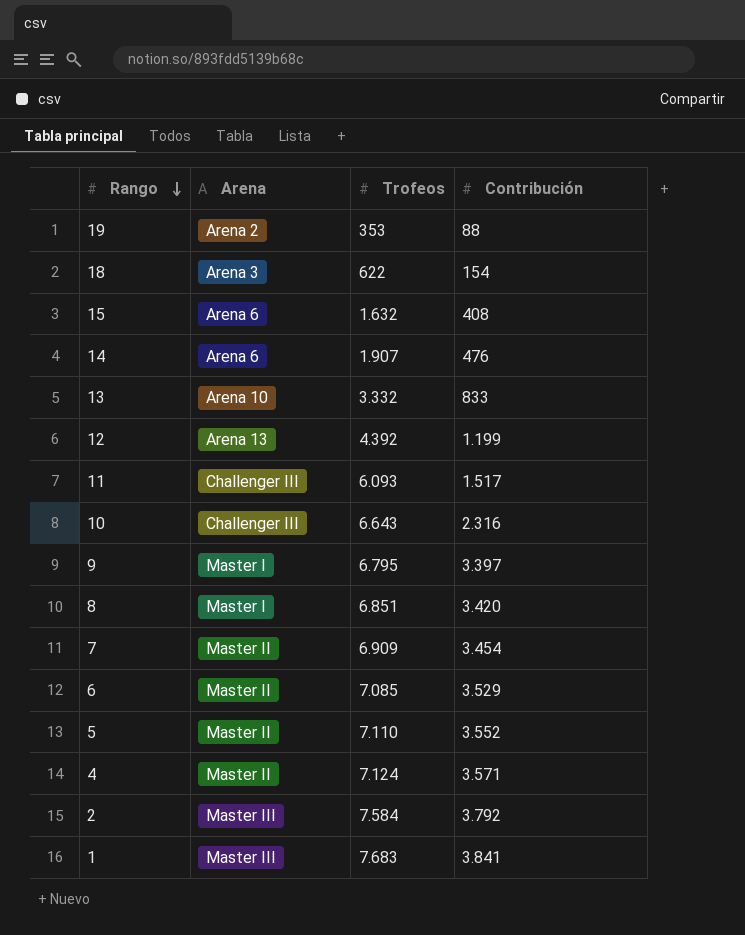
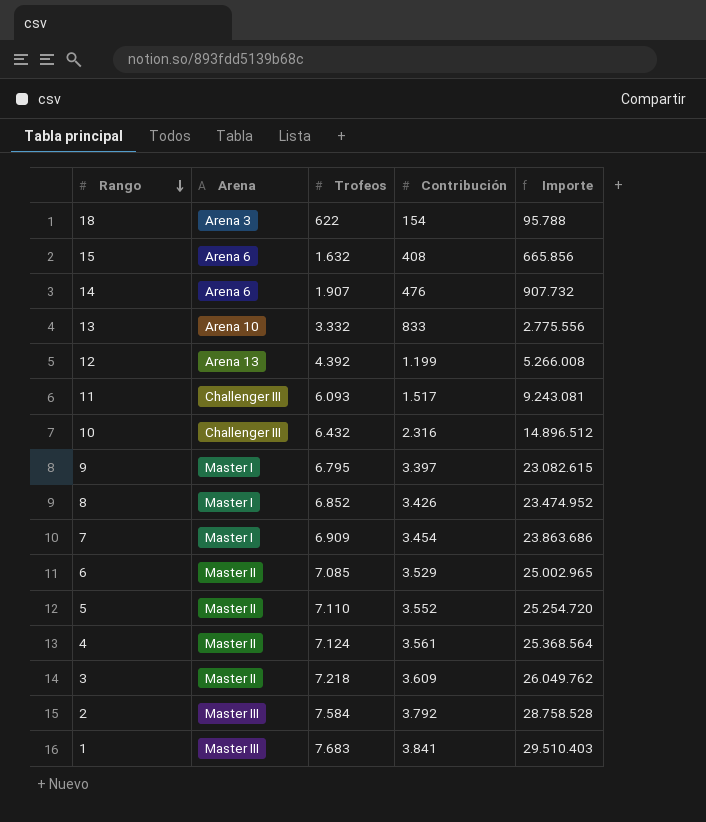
column Importe | formula: none -> [Trofeos] * [Contribución]
row 19: Arena 2 | 353 | 88 -> none
10 | Trofeos: 6.643 -> 6.432
8 | Trofeos: 6.851 -> 6.852
8 | Contribución: 3.420 -> 3.426
7 | Arena: Master II -> Master I
4 | Contribución: 3.571 -> 3.561
row 3: none -> Master II | 7.218 | 3.609 | 26.049.762

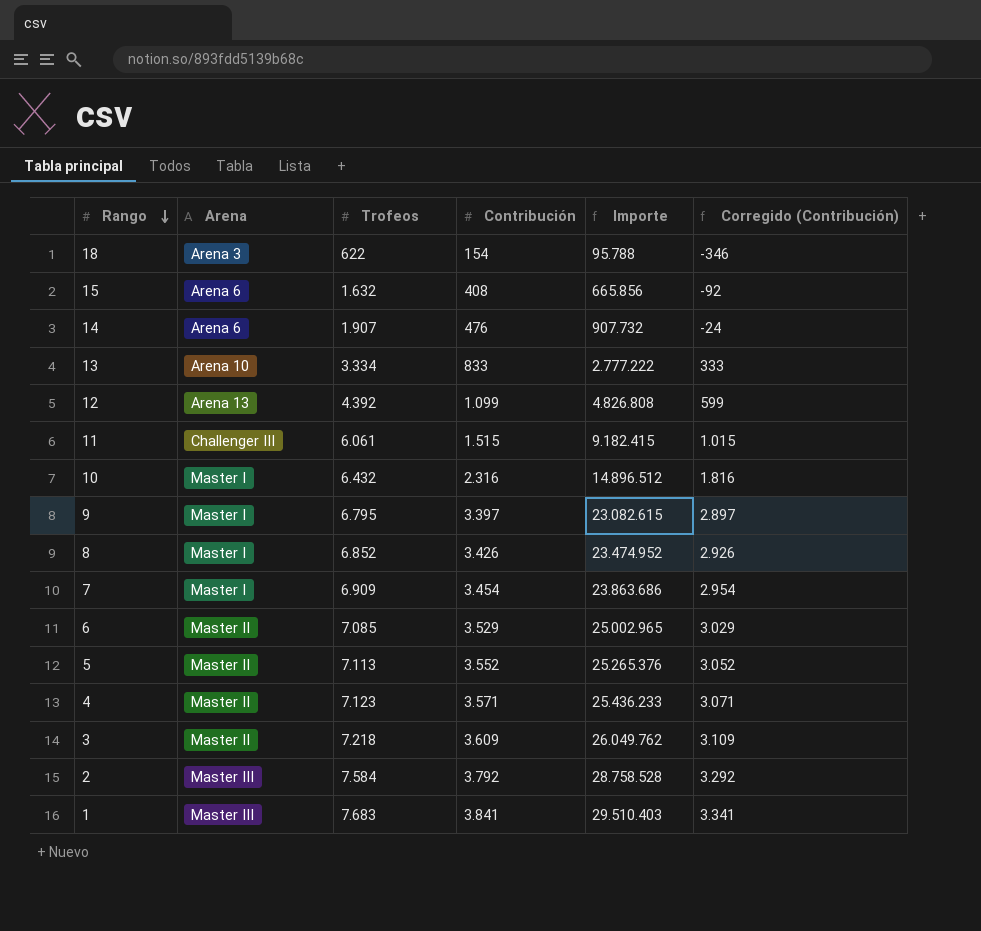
column Corregido (Contribución) | formula: none -> [Contribución] - 500
13 | Trofeos: 3.332 -> 3.334
13 | Importe: 2.775.556 -> 2.777.222
12 | Contribución: 1.199 -> 1.099
12 | Importe: 5.266.008 -> 4.826.808
11 | Trofeos: 6.093 -> 6.061
11 | Contribución: 1.517 -> 1.515
11 | Importe: 9.243.081 -> 9.182.415
10 | Arena: Challenger III -> Master I
5 | Trofeos: 7.110 -> 7.113
5 | Importe: 25.254.720 -> 25.265.376
4 | Trofeos: 7.124 -> 7.123
4 | Contribución: 3.561 -> 3.571
4 | Importe: 25.368.564 -> 25.436.233

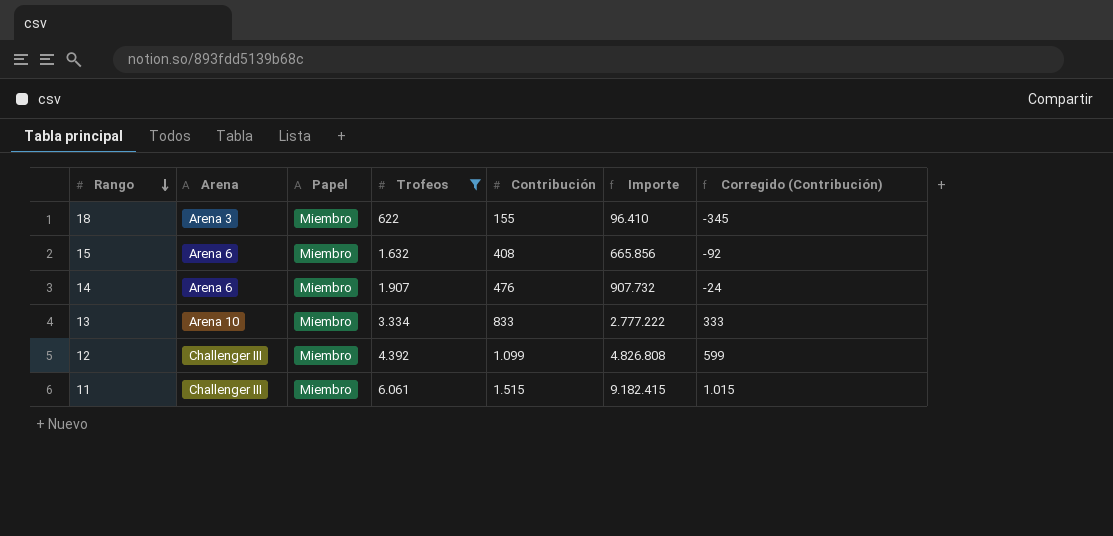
filter: none -> Trofeos <= 6.061
column Papel | position: none -> 3
18 | Contribución: 154 -> 155
18 | Importe: 95.788 -> 96.410
18 | Corregido (Contribución): -346 -> -345
12 | Arena: Arena 13 -> Challenger III

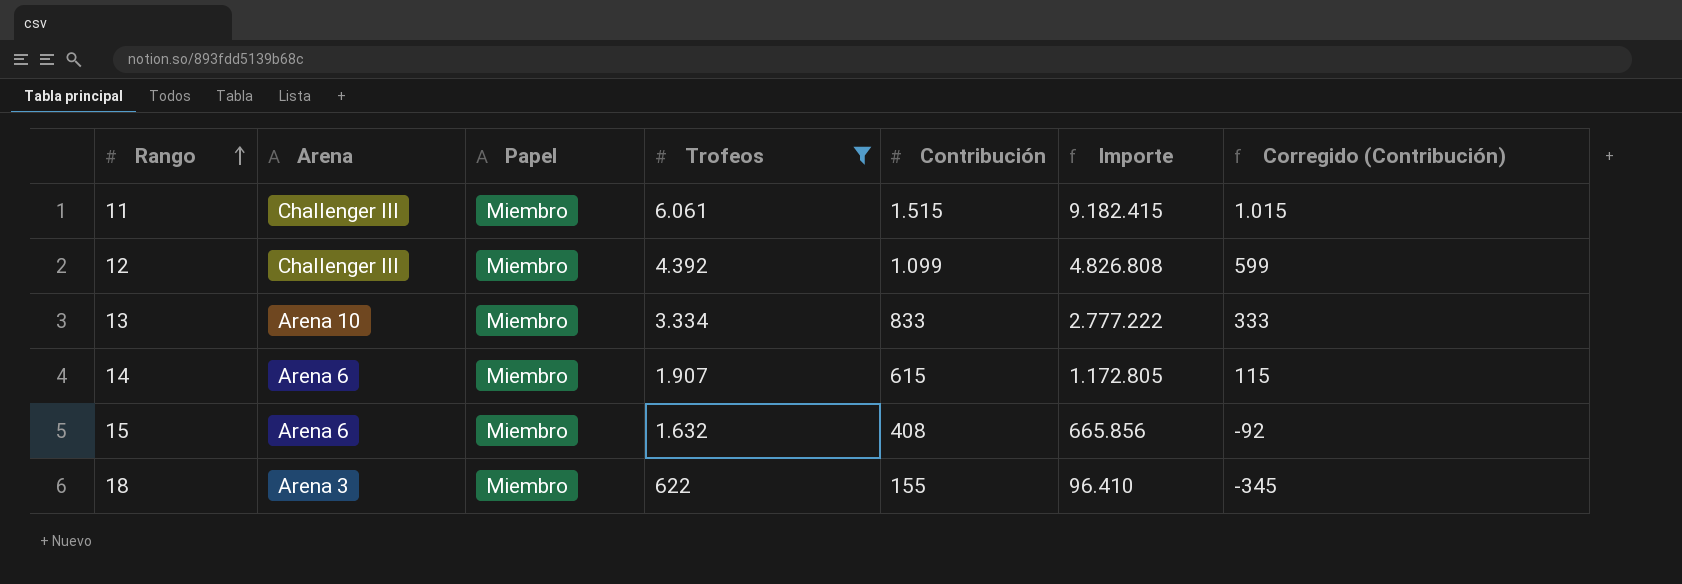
row order: Rango descending -> Rango ascending
14 | Contribución: 476 -> 615
14 | Importe: 907.732 -> 1.172.805
14 | Corregido (Contribución): -24 -> 115

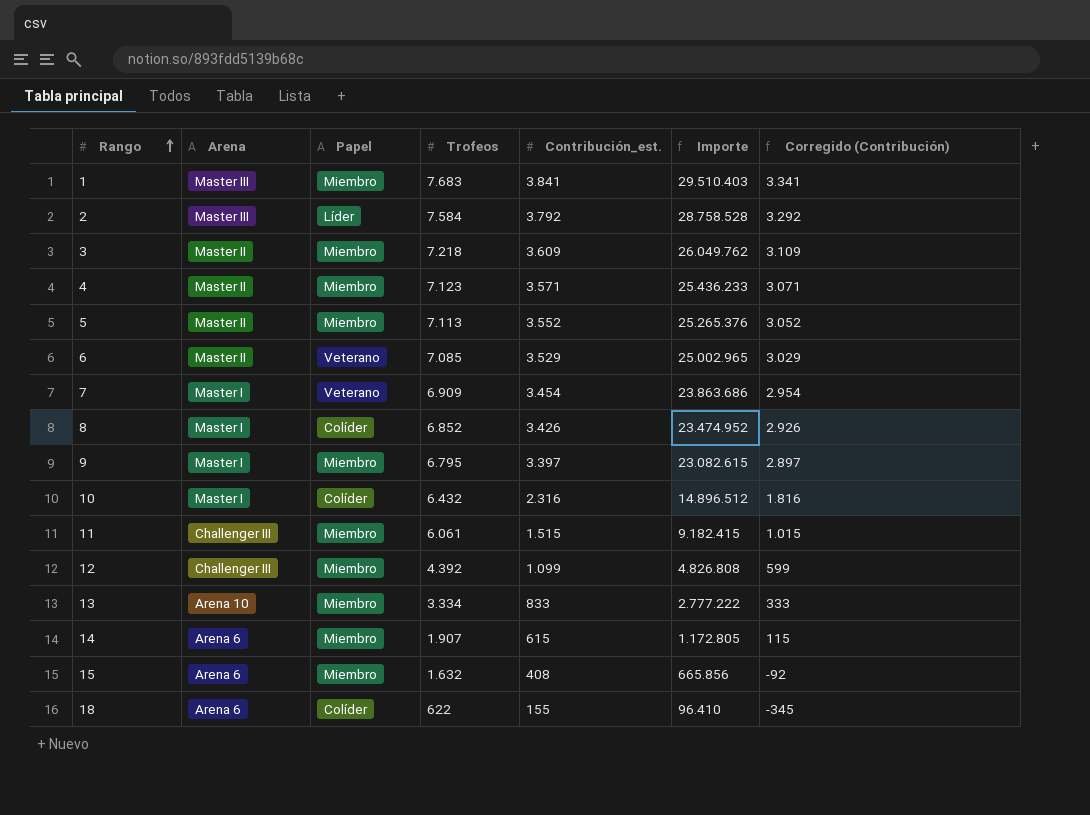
filter: Trofeos <= 6.061 -> none
column name: Contribución -> Contribución_est.
18 | Arena: Arena 3 -> Arena 6
18 | Papel: Miembro -> Colíder

